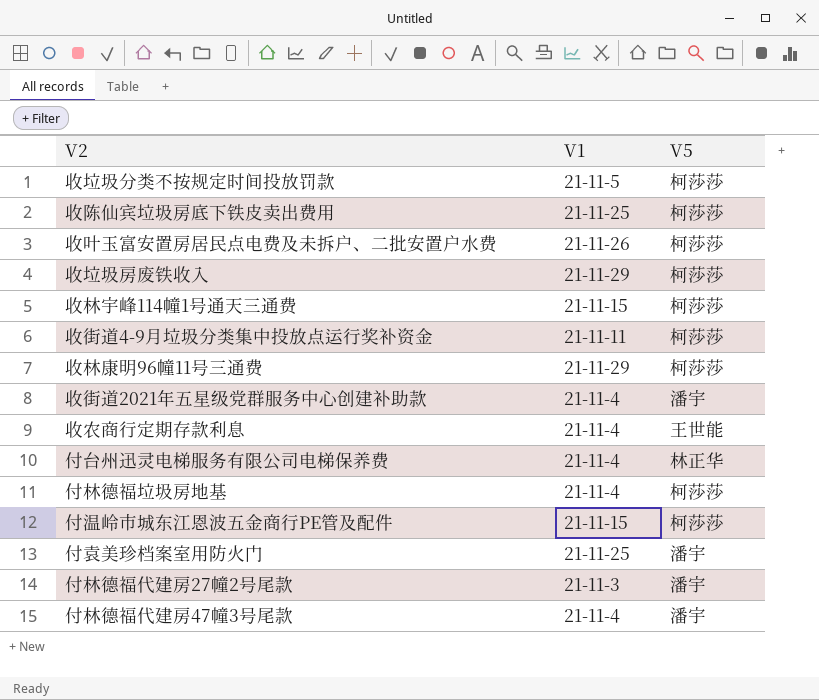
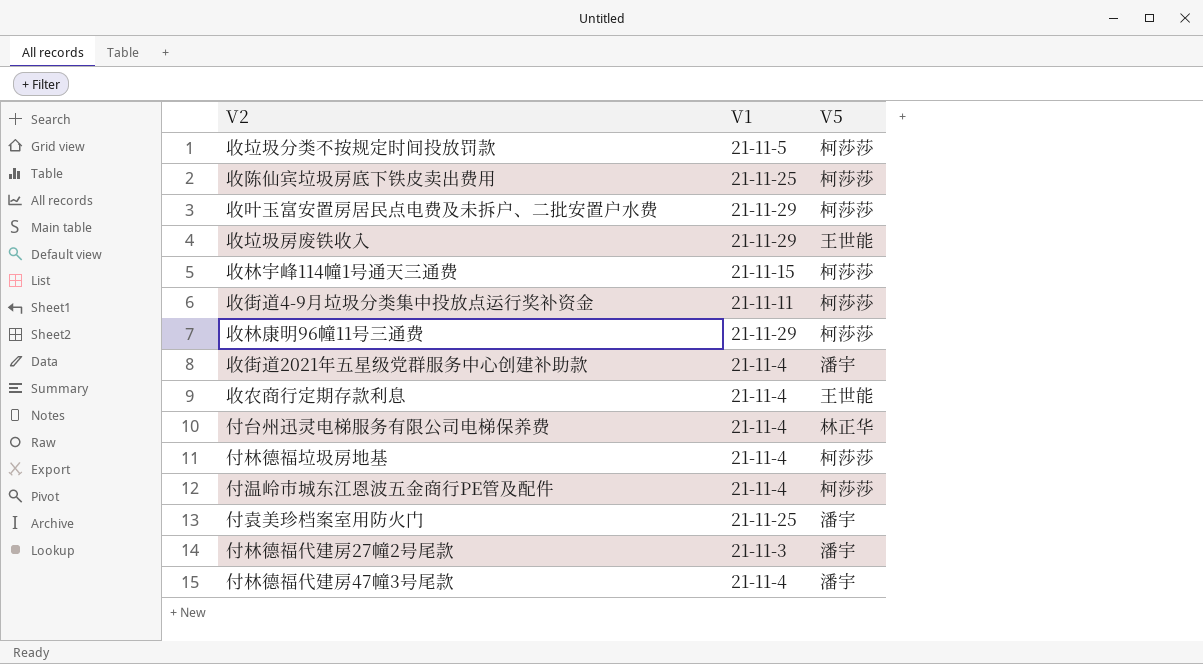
收叶玉富安置房居民点电费及未拆户、二批安置户水费 | V1: 21-11-26 -> 21-11-29
收垃圾房废铁收入 | V5: 柯莎莎 -> 王世能
付温岭市城东江恩波五金商行PE管及配件 | V1: 21-11-15 -> 21-11-4

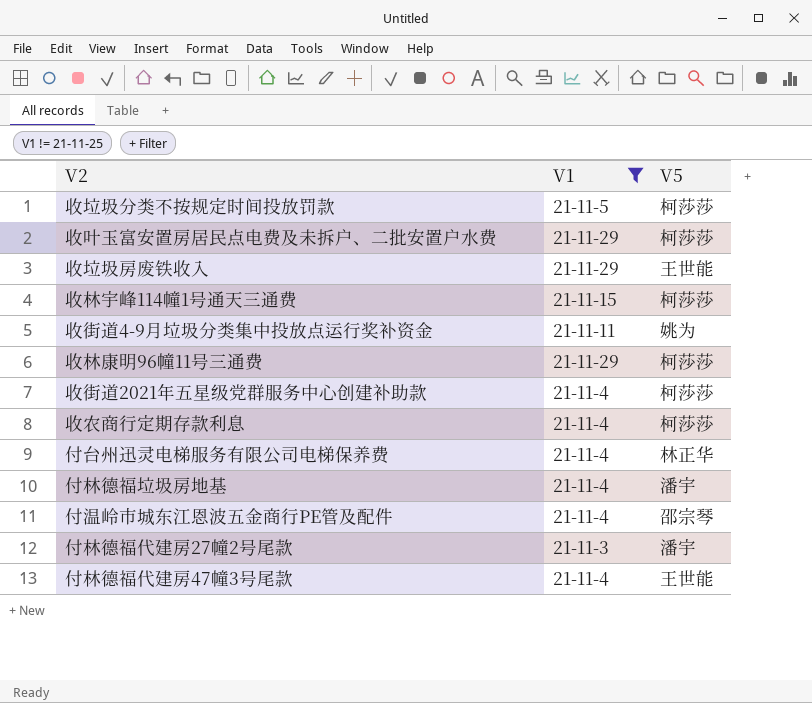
filter: none -> V1 != 21-11-25
收街道4-9月垃圾分类集中投放点运行奖补资金 | V5: 柯莎莎 -> 姚为
收街道2021年五星级党群服务中心创建补助款 | V5: 潘宇 -> 柯莎莎
收农商行定期存款利息 | V5: 王世能 -> 柯莎莎
付林德福垃圾房地基 | V5: 柯莎莎 -> 潘宇
付温岭市城东江恩波五金商行PE管及配件 | V5: 柯莎莎 -> 邵宗琴
付林德福代建房47幢3号尾款 | V5: 潘宇 -> 王世能

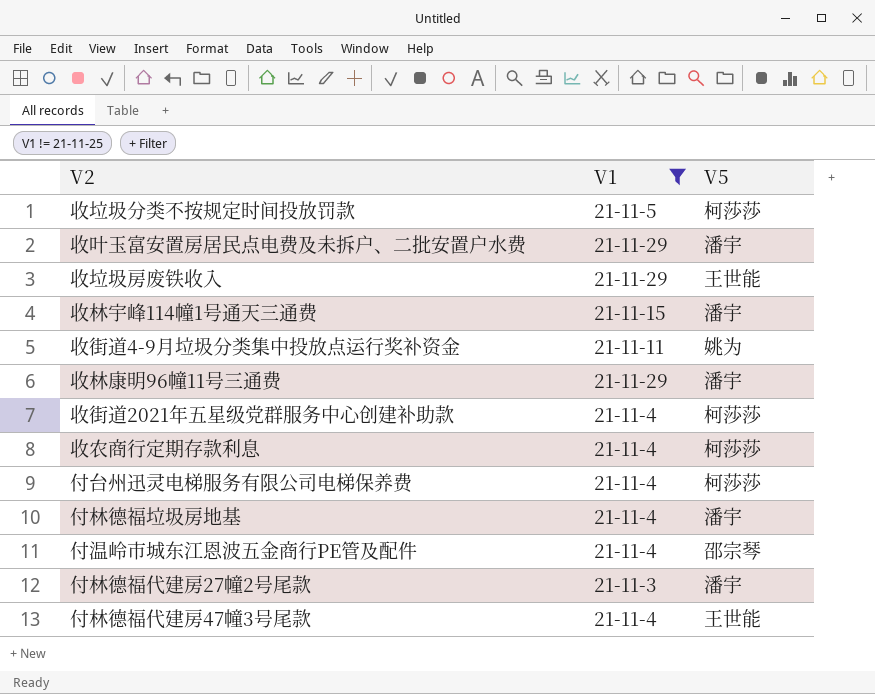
收叶玉富安置房居民点电费及未拆户、二批安置户水费 | V5: 柯莎莎 -> 潘宇
收林宇峰114幢1号通天三通费 | V5: 柯莎莎 -> 潘宇
收林康明96幢11号三通费 | V5: 柯莎莎 -> 潘宇
付台州迅灵电梯服务有限公司电梯保养费 | V5: 林正华 -> 柯莎莎

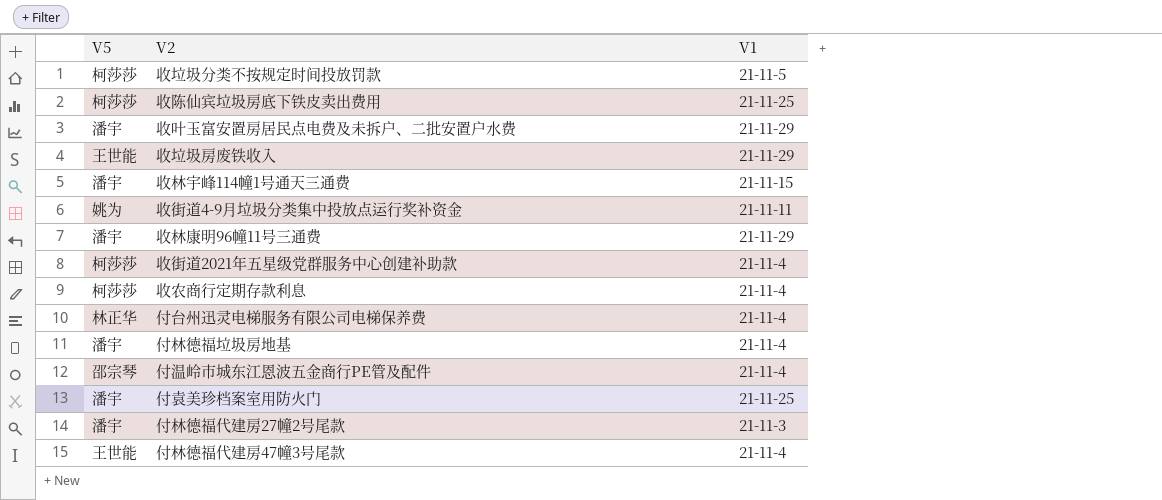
filter: V1 != 21-11-25 -> none
column V5 | position: 3 -> 1
付台州迅灵电梯服务有限公司电梯保养费 | V5: 柯莎莎 -> 林正华

